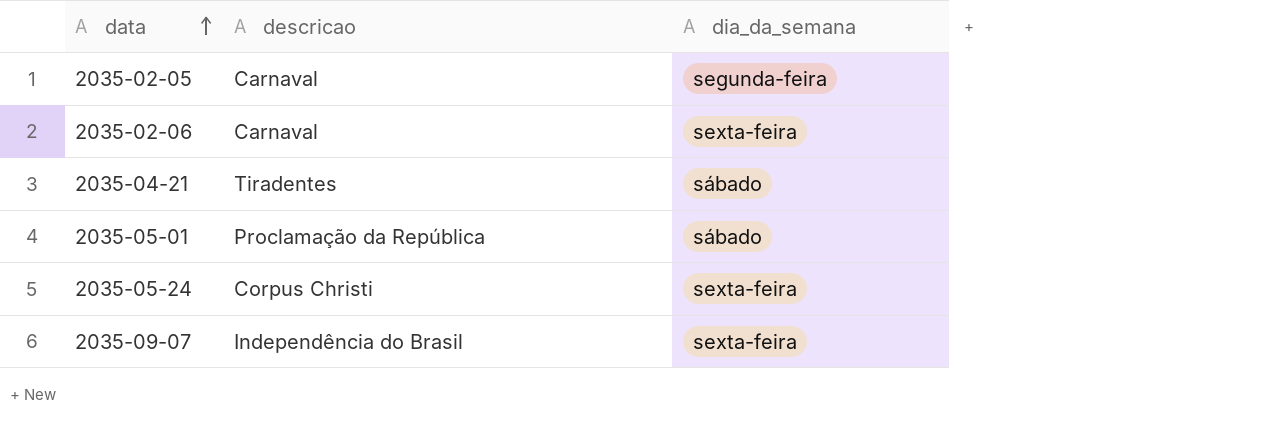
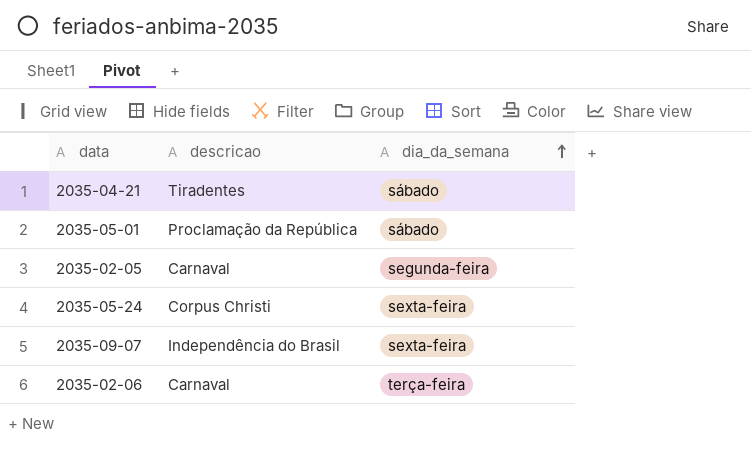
row order: data ascending -> dia_da_semana ascending
2035-02-06 | dia_da_semana: sexta-feira -> terça-feira

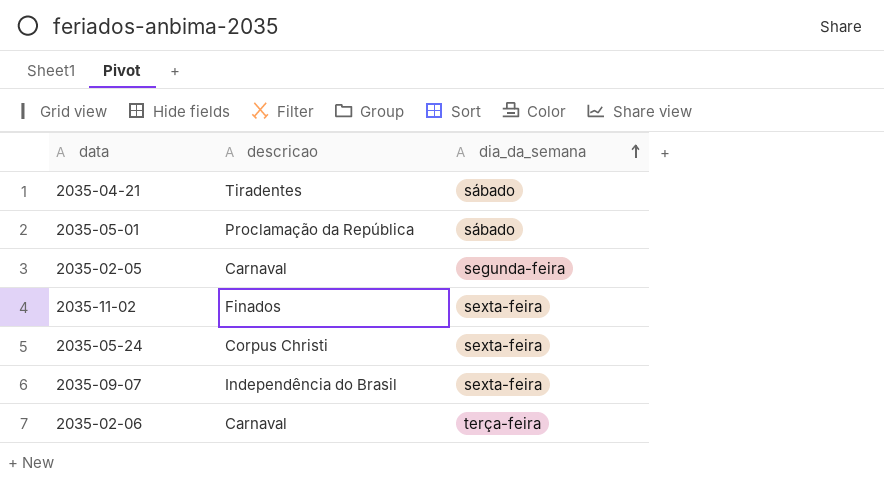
row 2035-11-02: none -> Finados | sexta-feira

